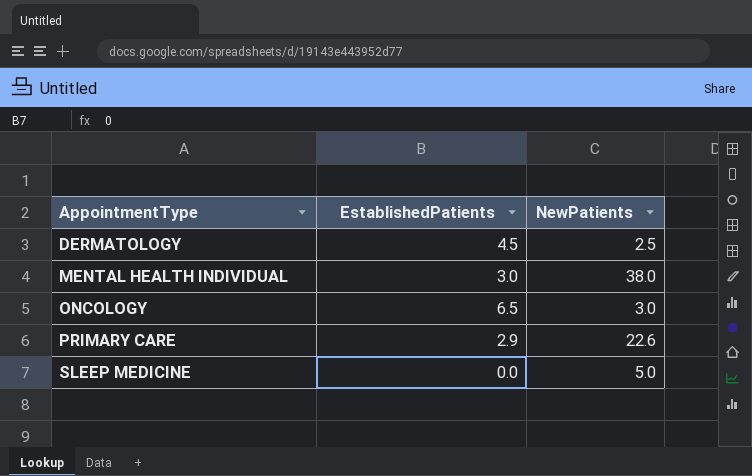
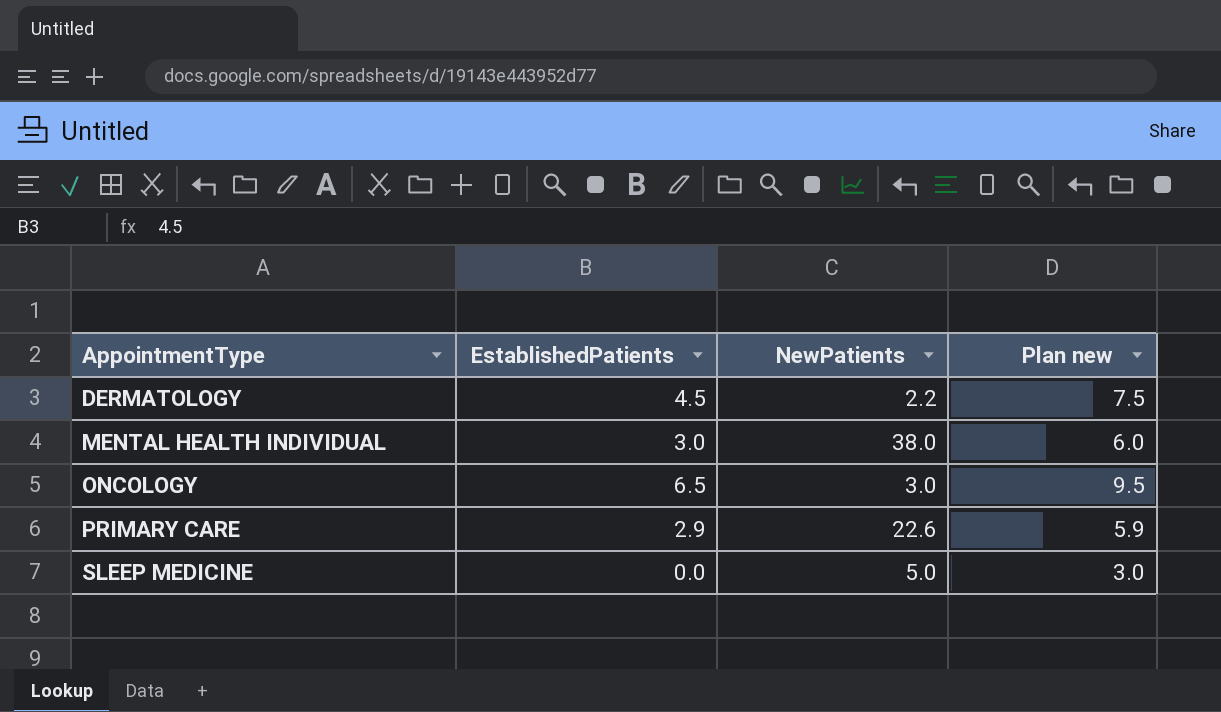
column Plan new | formula: none -> [EstablishedPatients] + 3
DERMATOLOGY | NewPatients: 2.5 -> 2.2

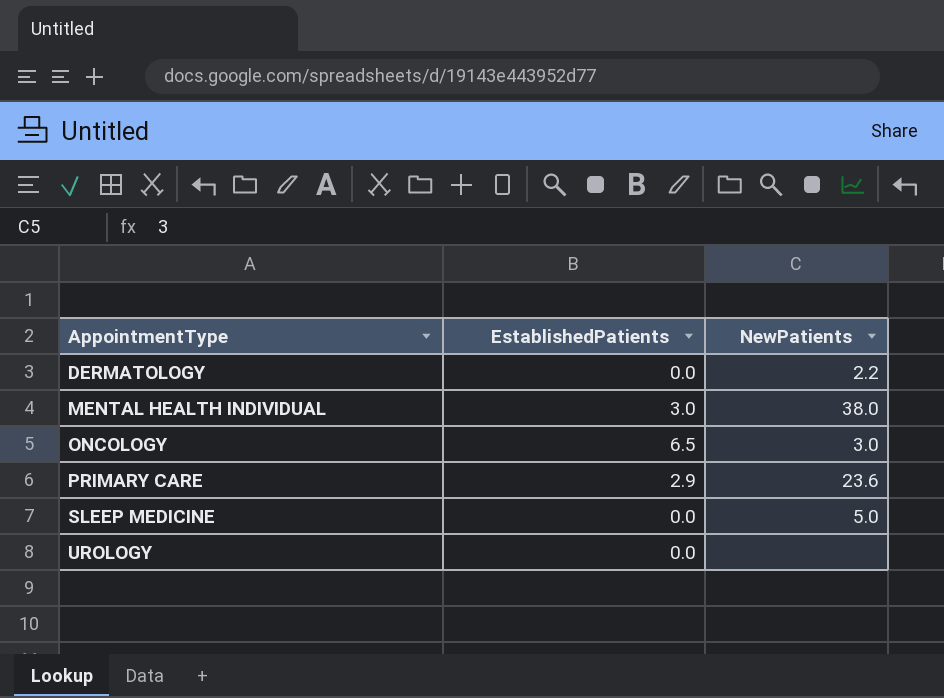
column Plan new | formula: [EstablishedPatients] + 3 -> none
DERMATOLOGY | EstablishedPatients: 4.5 -> 0.0
PRIMARY CARE | NewPatients: 22.6 -> 23.6
row UROLOGY: none -> 0.0 | none

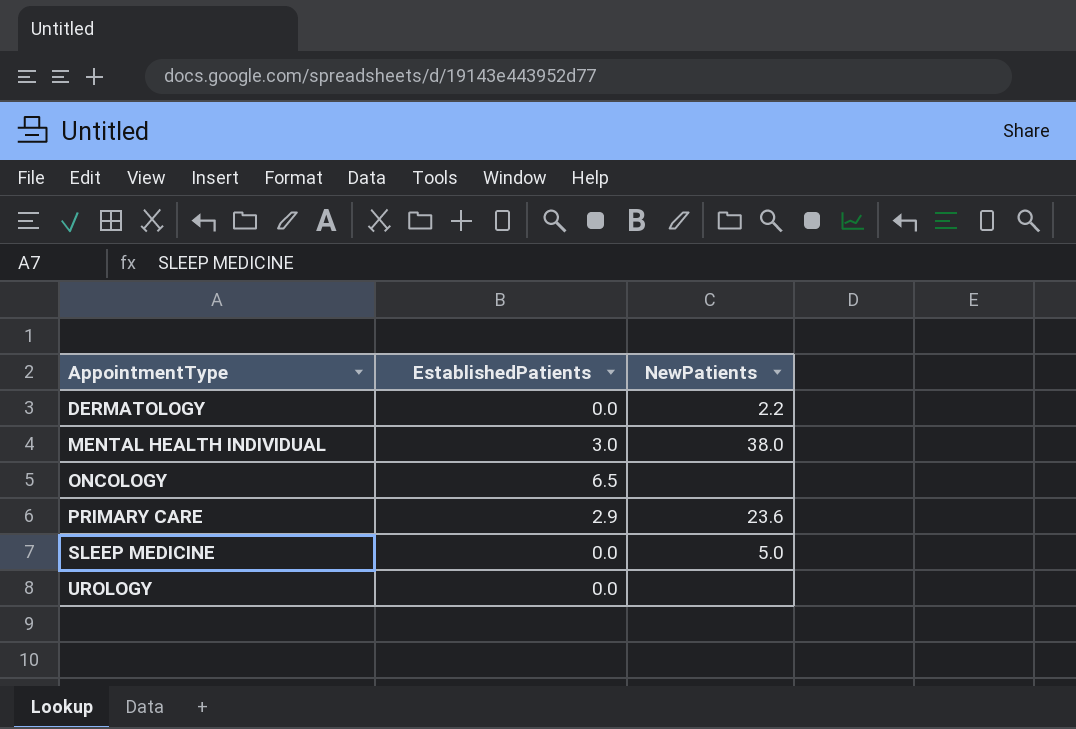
ONCOLOGY | NewPatients: 3.0 -> none

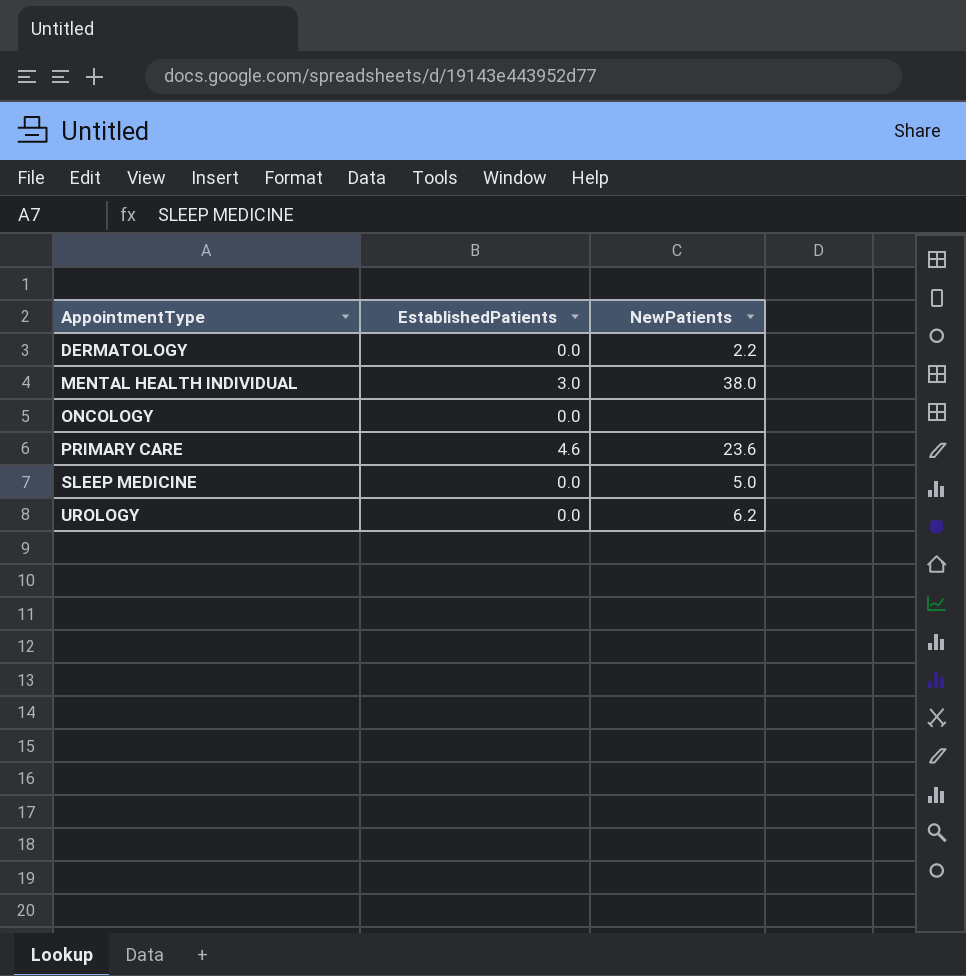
ONCOLOGY | EstablishedPatients: 6.5 -> 0.0
PRIMARY CARE | EstablishedPatients: 2.9 -> 4.6
UROLOGY | NewPatients: none -> 6.2

